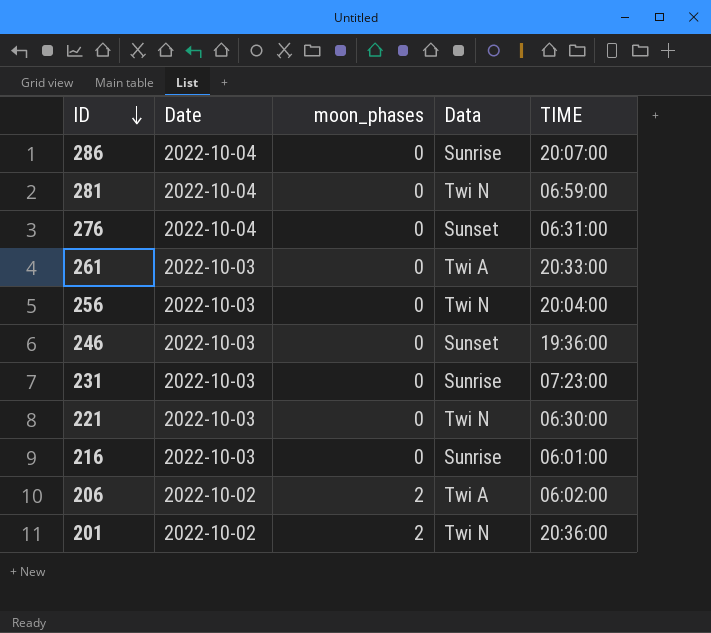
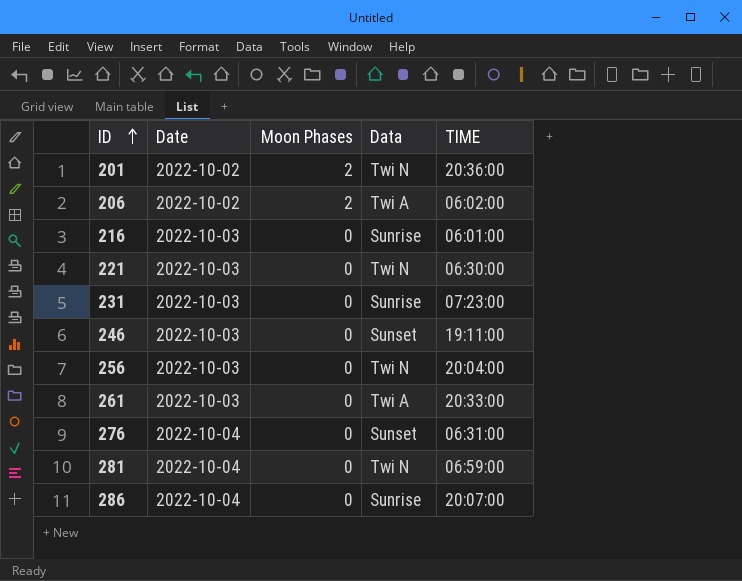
row order: ID descending -> ID ascending
column name: moon_phases -> Moon Phases
246 | TIME: 19:36:00 -> 19:11:00

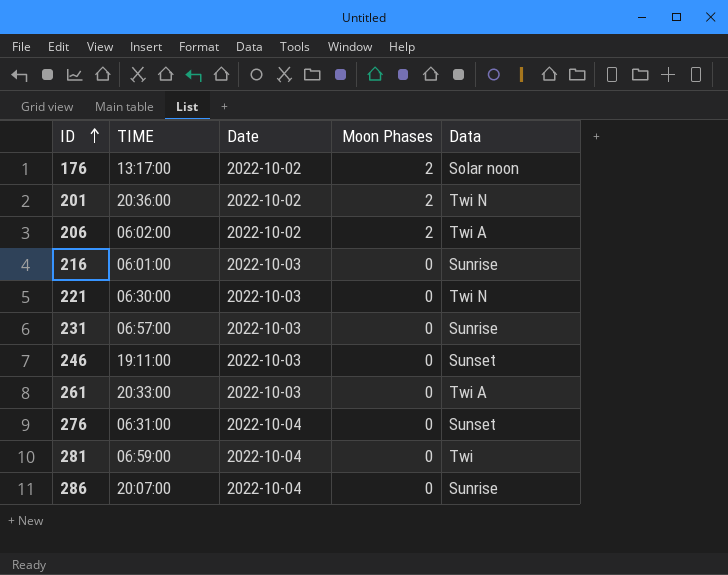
column TIME | position: 5 -> 2
row 256: 2022-10-03 | 0 | Twi N | 20:04:00 -> none
row 176: none -> 13:17:00 | 2022-10-02 | 2 | Solar noon
231 | TIME: 07:23:00 -> 06:57:00
281 | Data: Twi N -> Twi

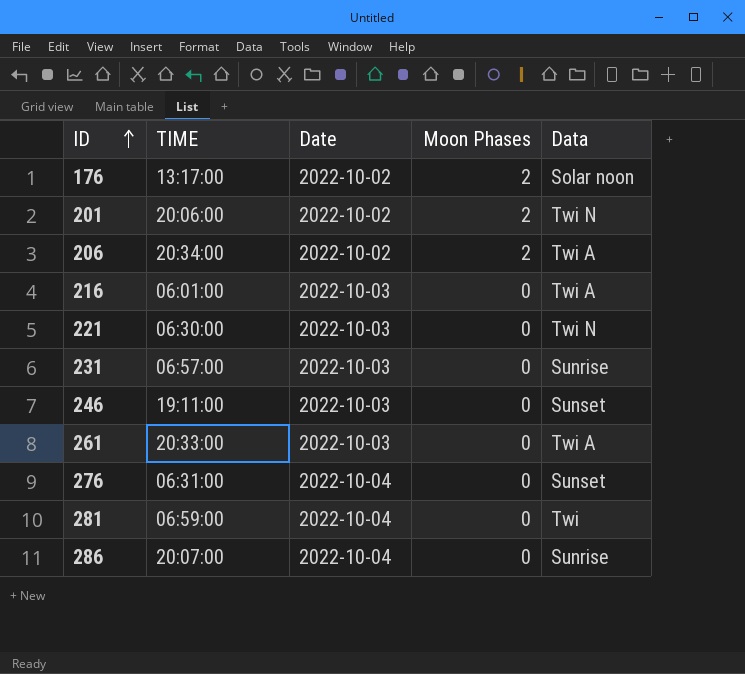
201 | TIME: 20:36:00 -> 20:06:00
206 | TIME: 06:02:00 -> 20:34:00
216 | Data: Sunrise -> Twi A

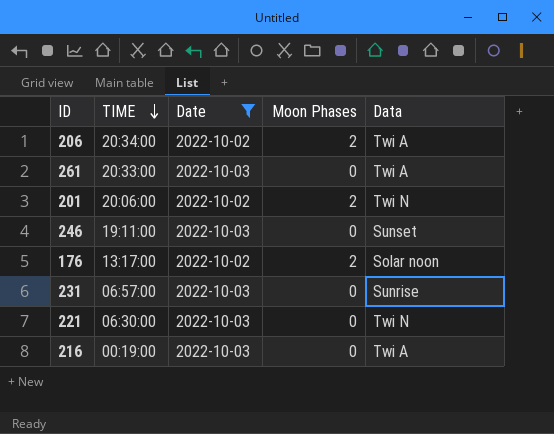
filter: none -> Date != 2022-10-04
row order: ID ascending -> TIME descending
216 | TIME: 06:01:00 -> 00:19:00

